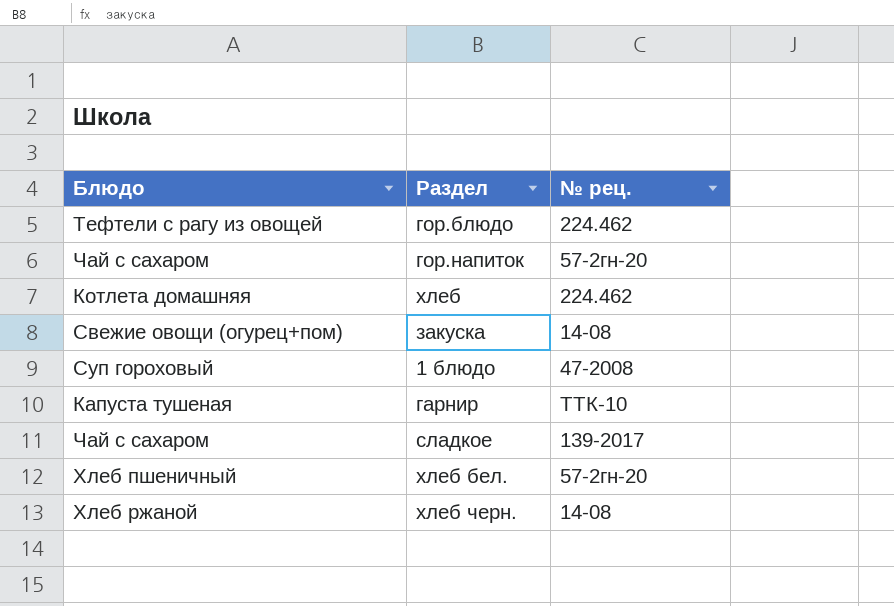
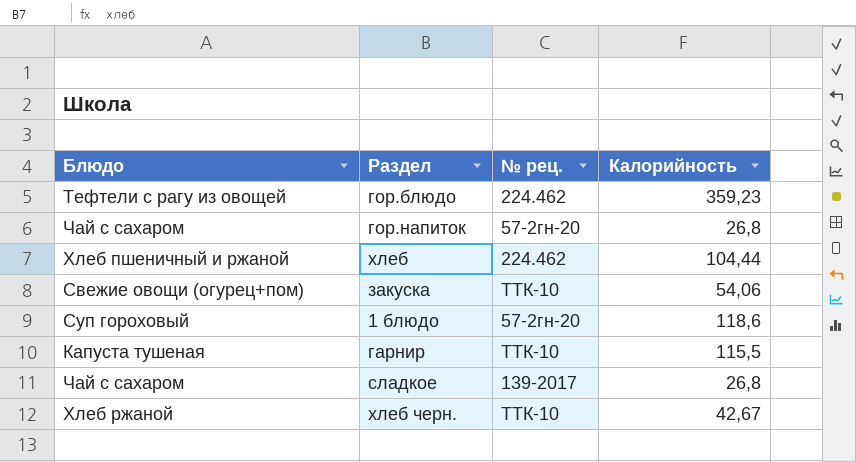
column Калорийность | position: none -> 4
row хлеб бел.: Хлеб пшеничный | 57-2гн-20 -> none
хлеб | Блюдо: Котлета домашняя -> Хлеб пшеничный и ржаной
закуска | № рец.: 14-08 -> ТТК-10
1 блюдо | № рец.: 47-2008 -> 57-2гн-20
хлеб черн. | № рец.: 14-08 -> ТТК-10

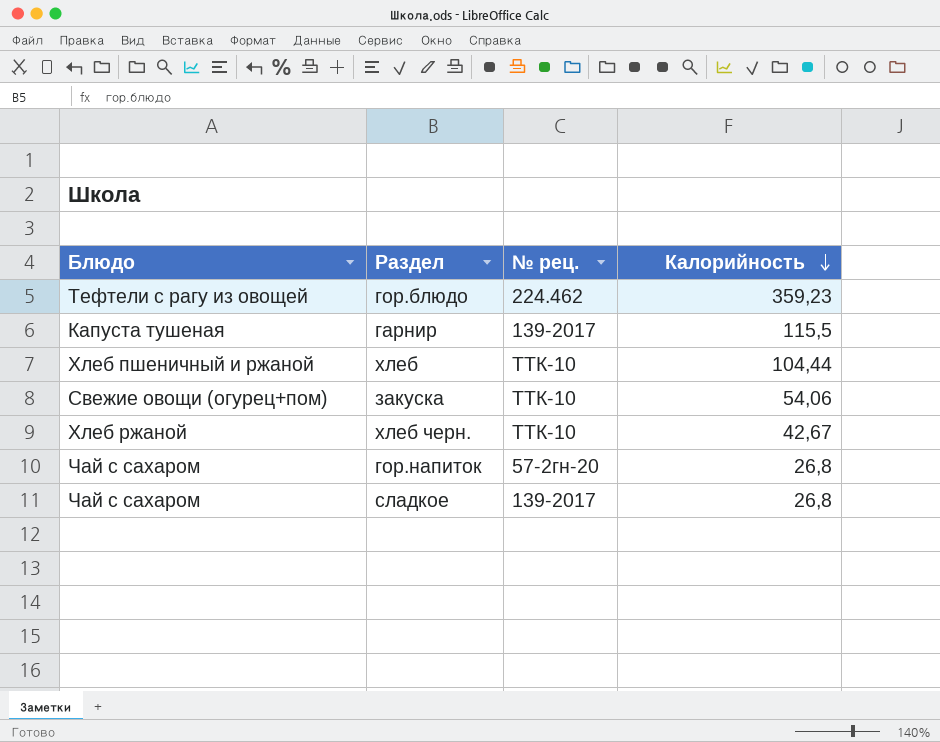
row order: none -> Калорийность descending
row 1 блюдо: Суп гороховый | 57-2гн-20 | 118,6 -> none
гарнир | № рец.: ТТК-10 -> 139-2017
хлеб | № рец.: 224.462 -> ТТК-10

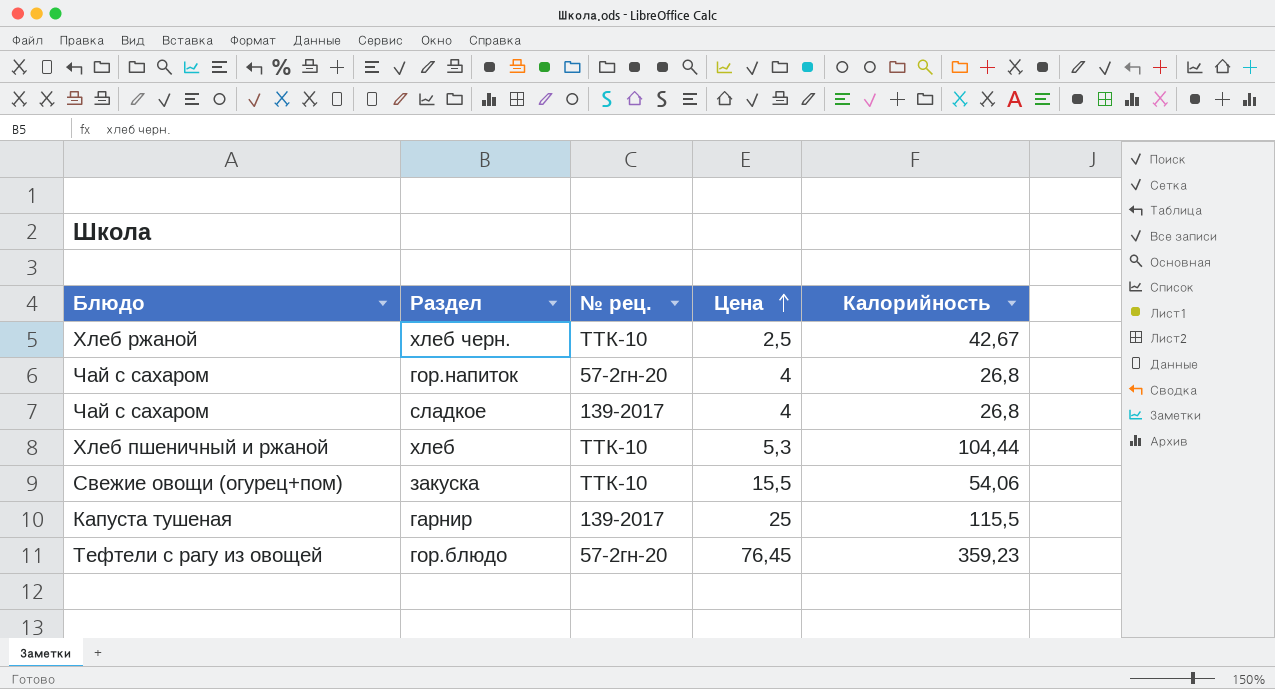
row order: Калорийность descending -> Цена ascending
column Цена | position: none -> 4
гор.блюдо | № рец.: 224.462 -> 57-2гн-20

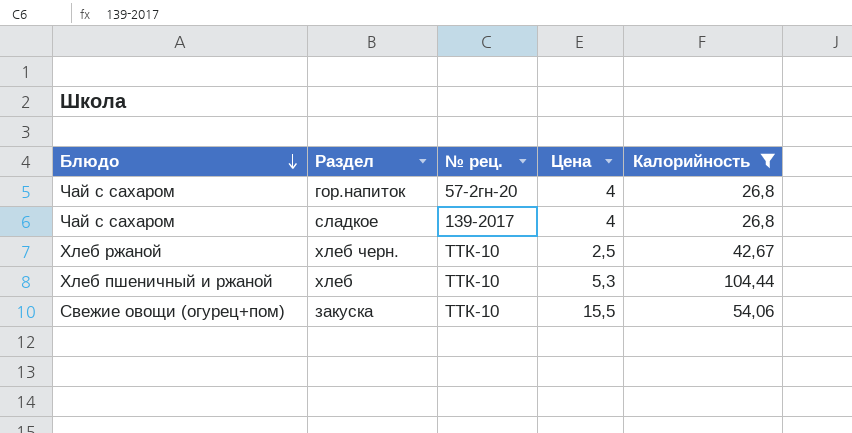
filter: none -> Калорийность <= 104,44
row order: Цена ascending -> Блюдо descending

